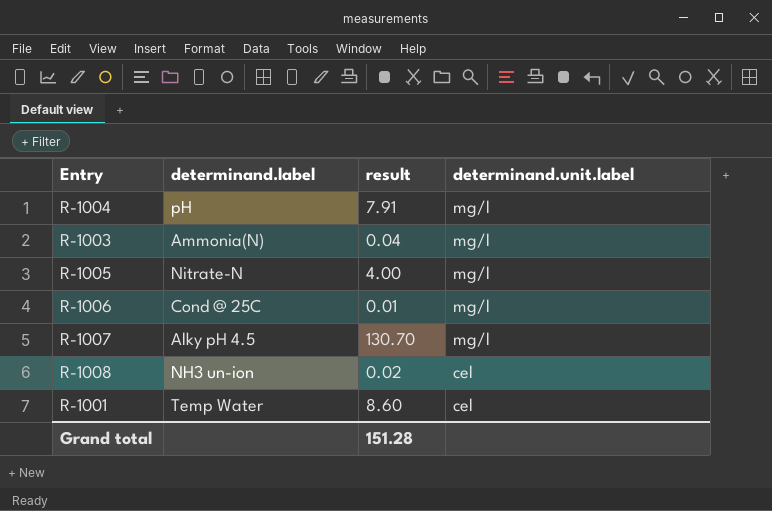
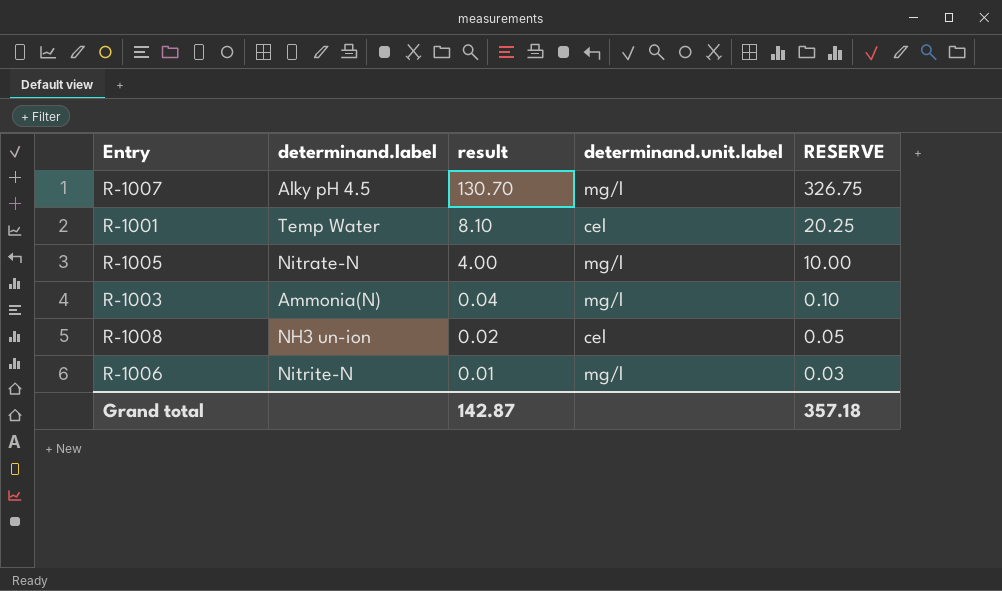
row order: determinand.unit.label descending -> result descending
column RESERVE | formula: none -> [result] * 2.5
row R-1004: pH | 7.91 | mg/l -> none
R-1001 | result: 8.60 -> 8.10
R-1006 | determinand.label: Cond @ 25C -> Nitrite-N
Grand total | result: 151.28 -> 142.87

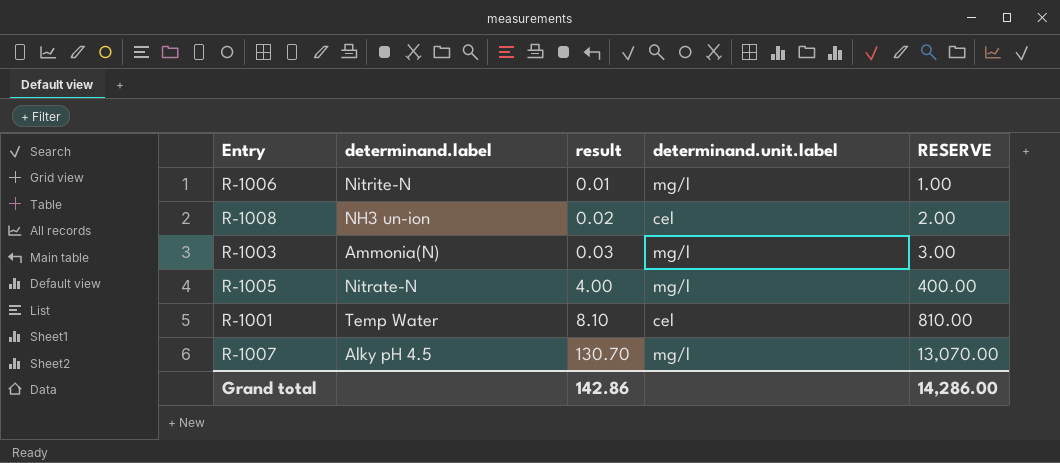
row order: result descending -> result ascending
column RESERVE | formula: [result] * 2.5 -> [result] * 100
R-1003 | result: 0.04 -> 0.03
Grand total | result: 142.87 -> 142.86
Grand total | RESERVE: 357.18 -> 14,286.00

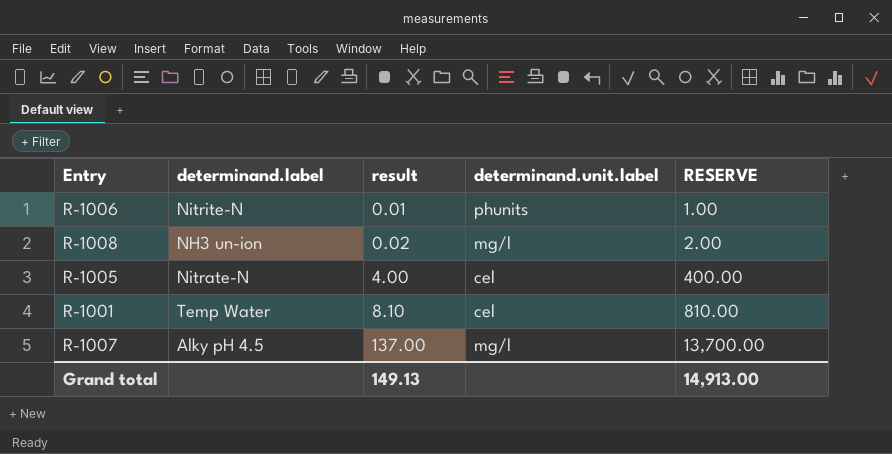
row R-1003: Ammonia(N) | 0.03 | mg/l | 3.00 -> none
R-1006 | determinand.unit.label: mg/l -> phunits
R-1008 | determinand.unit.label: cel -> mg/l
R-1005 | determinand.unit.label: mg/l -> cel
R-1007 | result: 130.70 -> 137.00
R-1007 | RESERVE: 13,070.00 -> 13,700.00
Grand total | result: 142.86 -> 149.13
Grand total | RESERVE: 14,286.00 -> 14,913.00

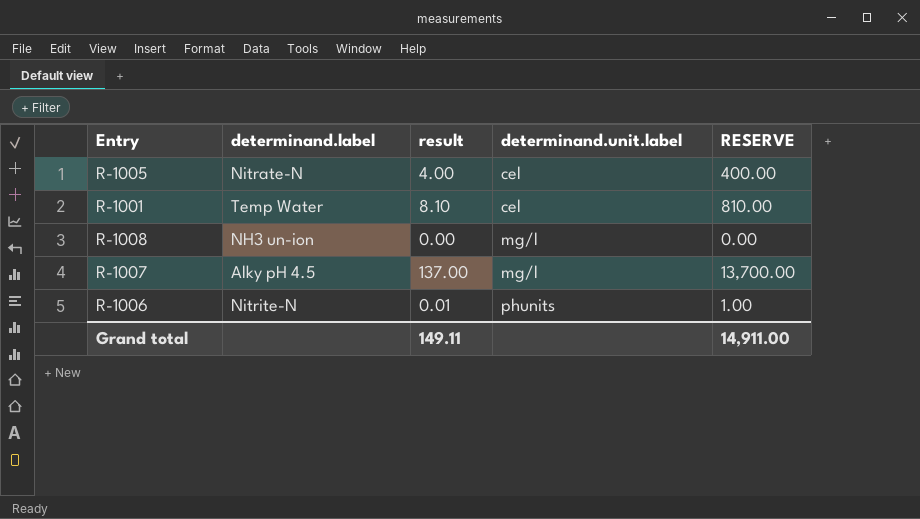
row order: result ascending -> determinand.unit.label ascending
R-1008 | result: 0.02 -> 0.00
R-1008 | RESERVE: 2.00 -> 0.00
Grand total | result: 149.13 -> 149.11
Grand total | RESERVE: 14,913.00 -> 14,911.00

